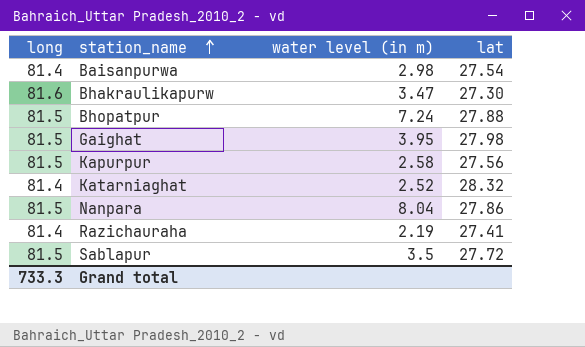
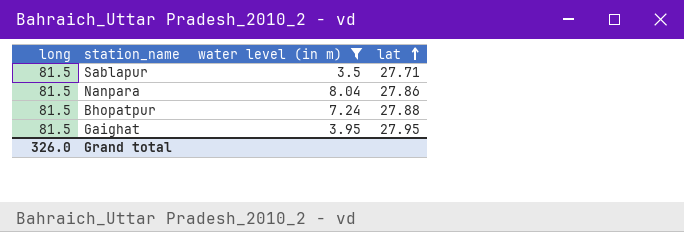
filter: none -> water level (in m) >= 3.5
row order: station_name ascending -> lat ascending
Sablapur | lat: 27.72 -> 27.71
Gaighat | lat: 27.98 -> 27.95
Grand total | long: 733.3 -> 326.0

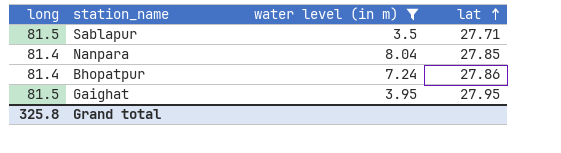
Nanpara | long: 81.5 -> 81.4
Nanpara | lat: 27.86 -> 27.85
Bhopatpur | long: 81.5 -> 81.4
Bhopatpur | lat: 27.88 -> 27.86
Grand total | long: 326.0 -> 325.8

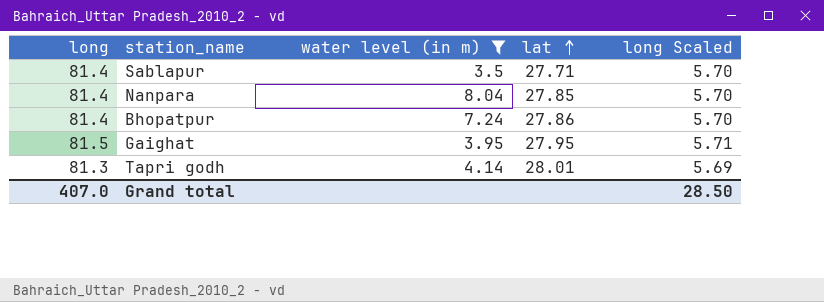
column long Scaled | formula: none -> [long] * 0.07
Sablapur | long: 81.5 -> 81.4
row Tapri godh: none -> 81.3 | 4.14 | 28.01 | 5.69
Grand total | long: 325.8 -> 407.0

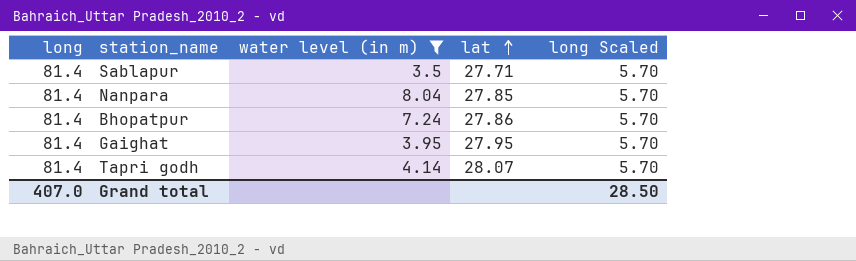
Gaighat | long: 81.5 -> 81.4
Gaighat | long Scaled: 5.71 -> 5.70
Tapri godh | long: 81.3 -> 81.4
Tapri godh | lat: 28.01 -> 28.07
Tapri godh | long Scaled: 5.69 -> 5.70

